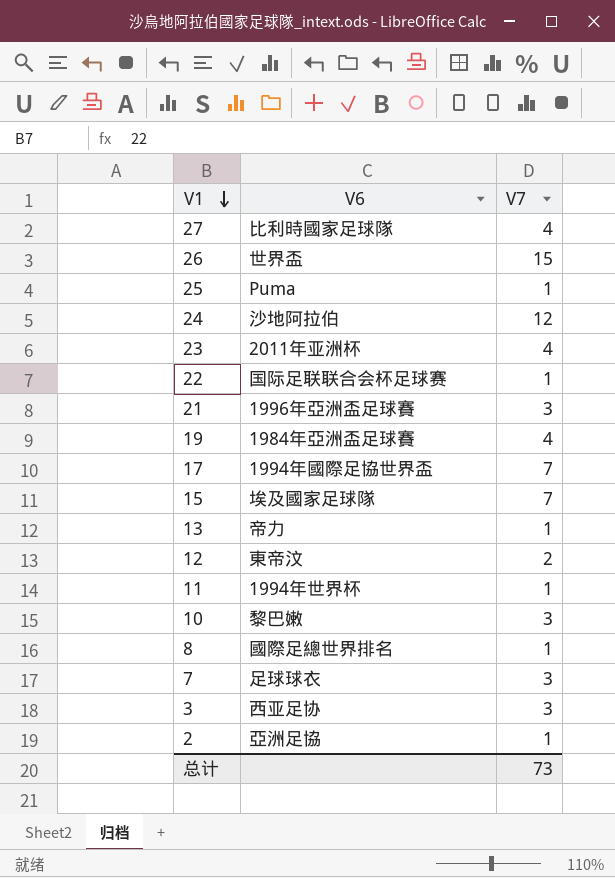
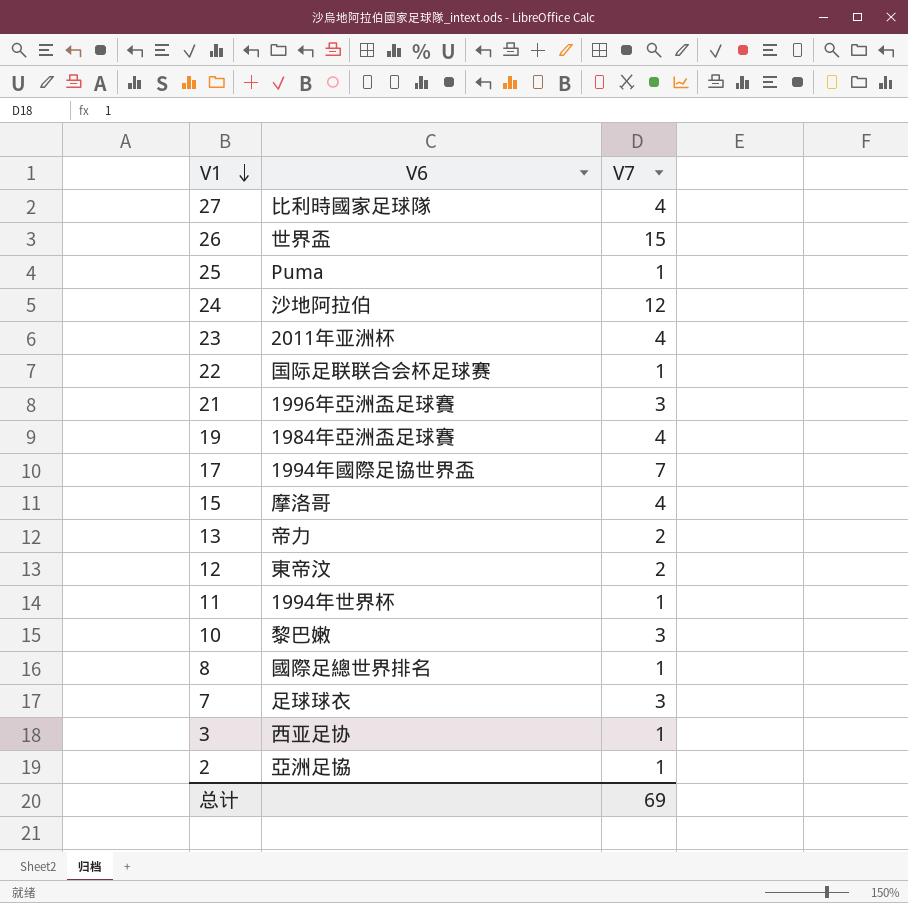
15 | V6: 埃及國家足球隊 -> 摩洛哥
15 | V7: 7 -> 4
13 | V7: 1 -> 2
3 | V7: 3 -> 1
总计 | V7: 73 -> 69

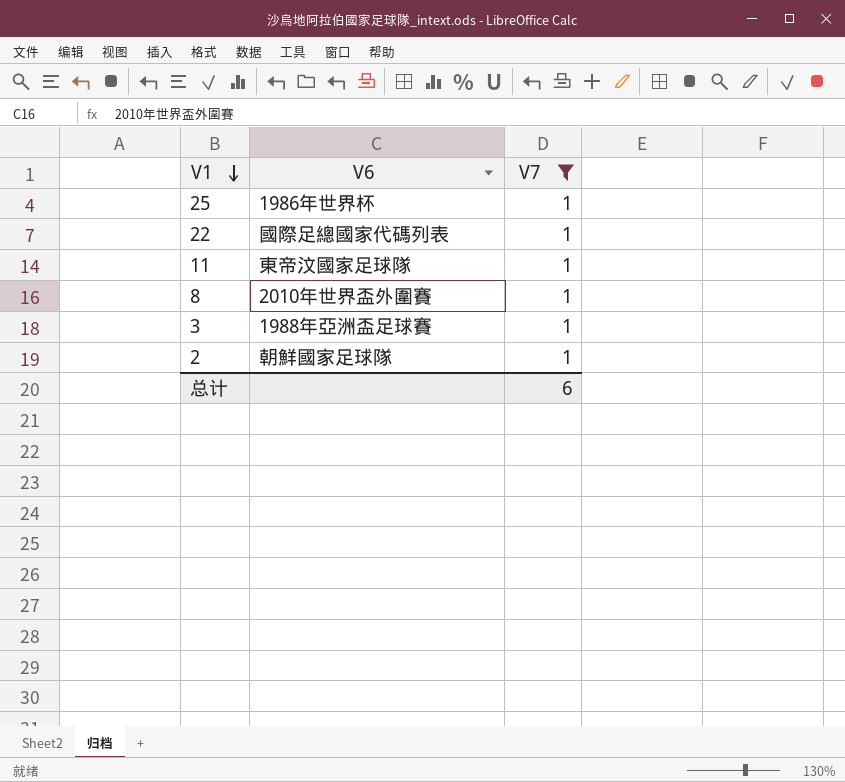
filter: none -> V7 = 1
25 | V6: Puma -> 1986年世界杯
22 | V6: 国际足联联合会杯足球赛 -> 國際足總國家代碼列表
11 | V6: 1994年世界杯 -> 東帝汶國家足球隊
8 | V6: 國際足總世界排名 -> 2010年世界盃外圍賽
3 | V6: 西亚足协 -> 1988年亞洲盃足球賽
2 | V6: 亞洲足協 -> 朝鮮國家足球隊
总计 | V7: 69 -> 6

